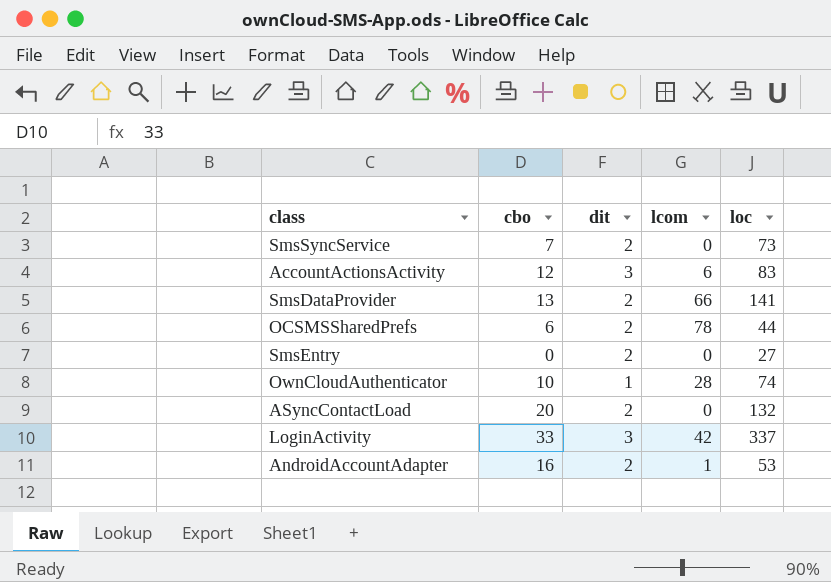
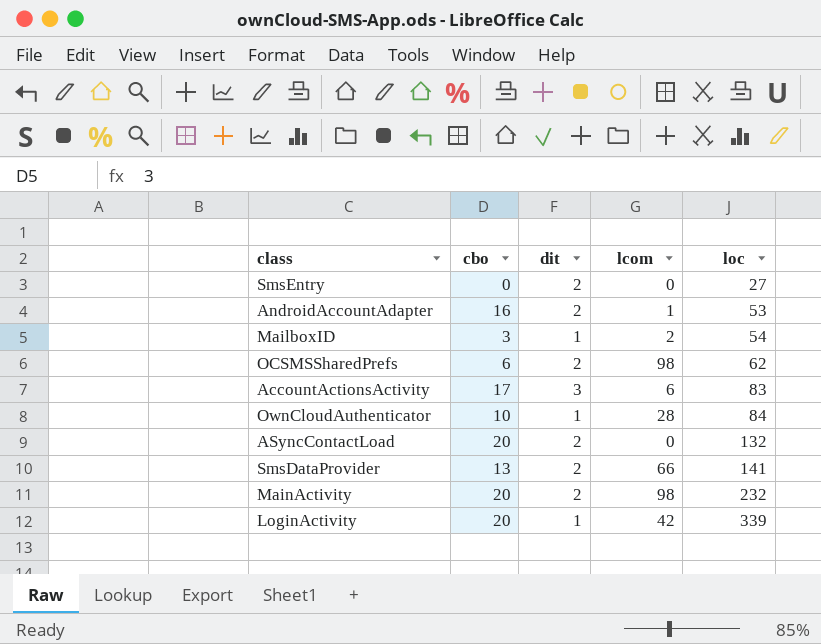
row order: none -> loc ascending
row SmsSyncService: 7 | 2 | 0 | 73 -> none
row MailboxID: none -> 3 | 1 | 2 | 54
OCSMSSharedPrefs | lcom: 78 -> 98
OCSMSSharedPrefs | loc: 44 -> 62
AccountActionsActivity | cbo: 12 -> 17
OwnCloudAuthenticator | loc: 74 -> 84
row MainActivity: none -> 20 | 2 | 98 | 232
LoginActivity | cbo: 33 -> 20
LoginActivity | dit: 3 -> 1
LoginActivity | loc: 337 -> 339

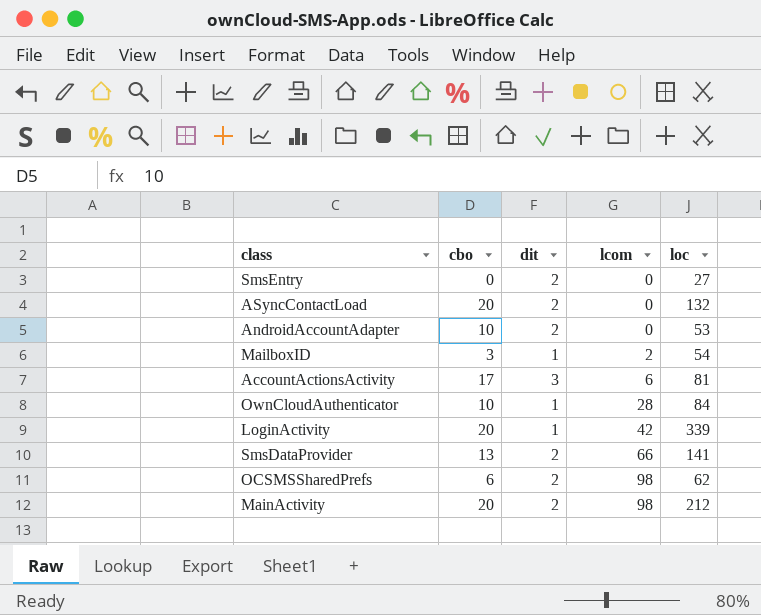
row order: loc ascending -> lcom ascending
AndroidAccountAdapter | cbo: 16 -> 10
AndroidAccountAdapter | lcom: 1 -> 0
AccountActionsActivity | loc: 83 -> 81
MainActivity | loc: 232 -> 212

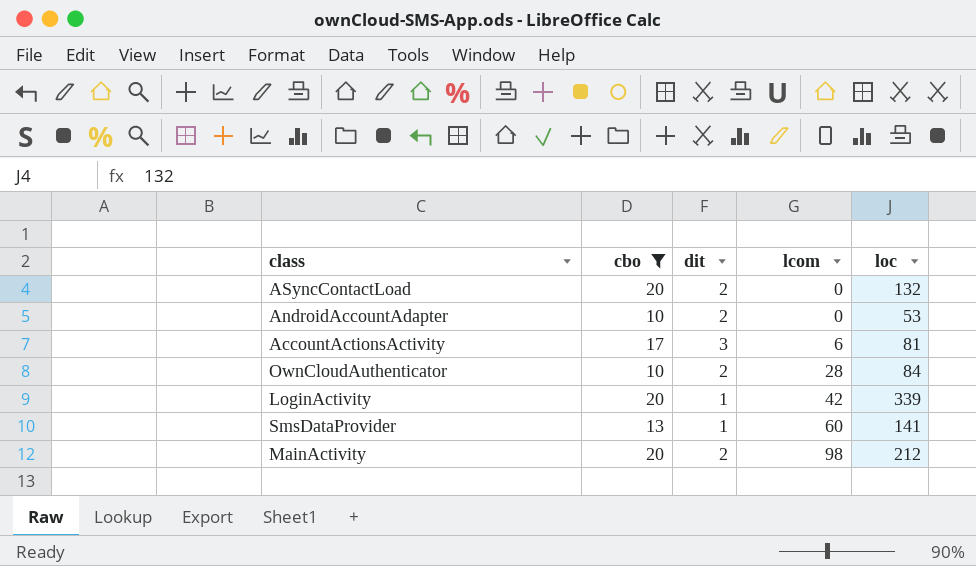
filter: none -> cbo >= 10
OwnCloudAuthenticator | dit: 1 -> 2
SmsDataProvider | dit: 2 -> 1
SmsDataProvider | lcom: 66 -> 60

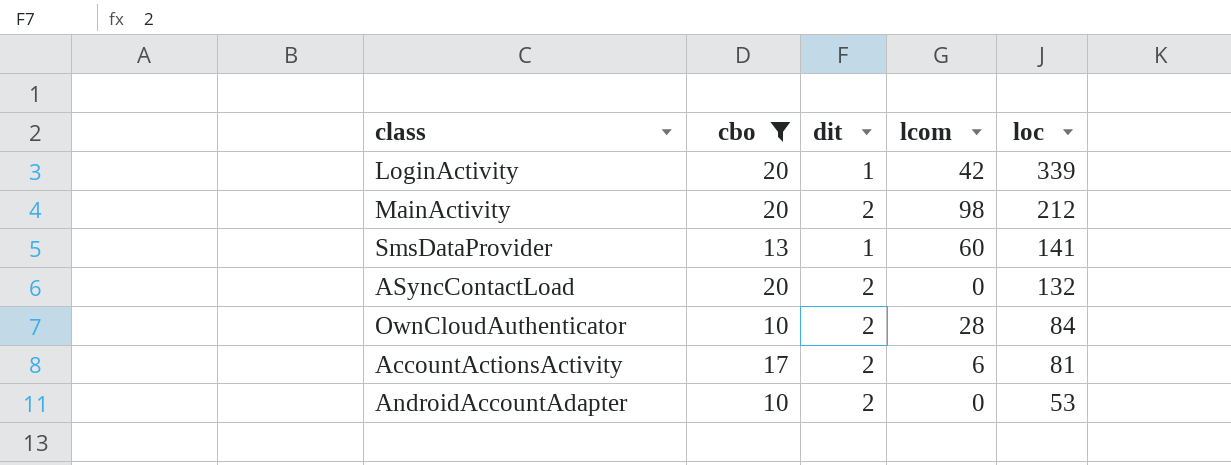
row order: lcom ascending -> loc descending
AccountActionsActivity | dit: 3 -> 2

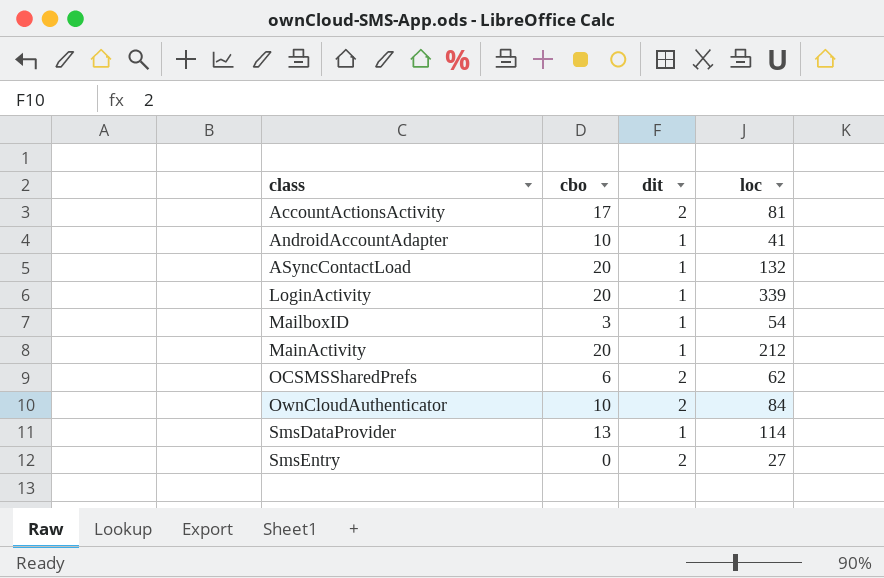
filter: cbo >= 10 -> none
row order: loc descending -> class ascending
column lcom | position: 4 -> none
AndroidAccountAdapter | dit: 2 -> 1
AndroidAccountAdapter | loc: 53 -> 41
ASyncContactLoad | dit: 2 -> 1
MainActivity | dit: 2 -> 1
SmsDataProvider | loc: 141 -> 114

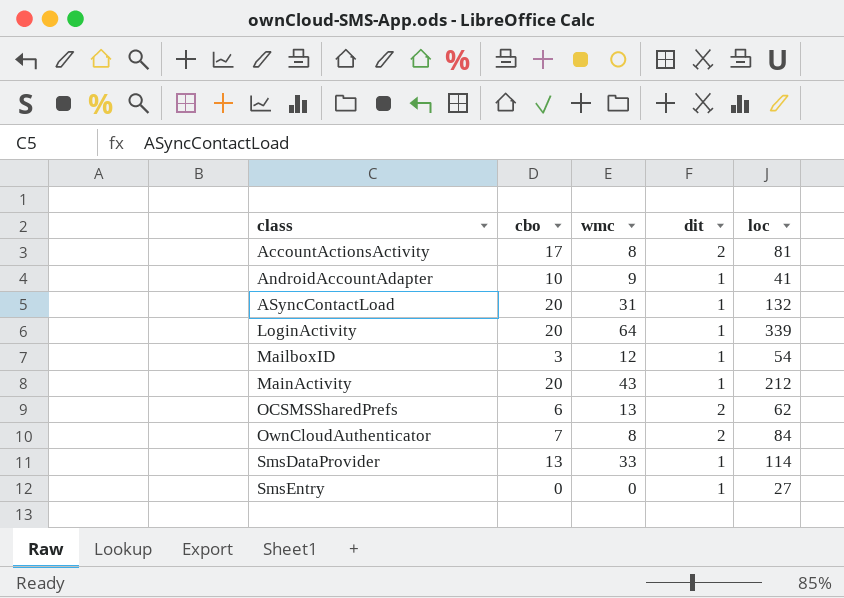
column wmc | position: none -> 3
OwnCloudAuthenticator | cbo: 10 -> 7
SmsEntry | dit: 2 -> 1

